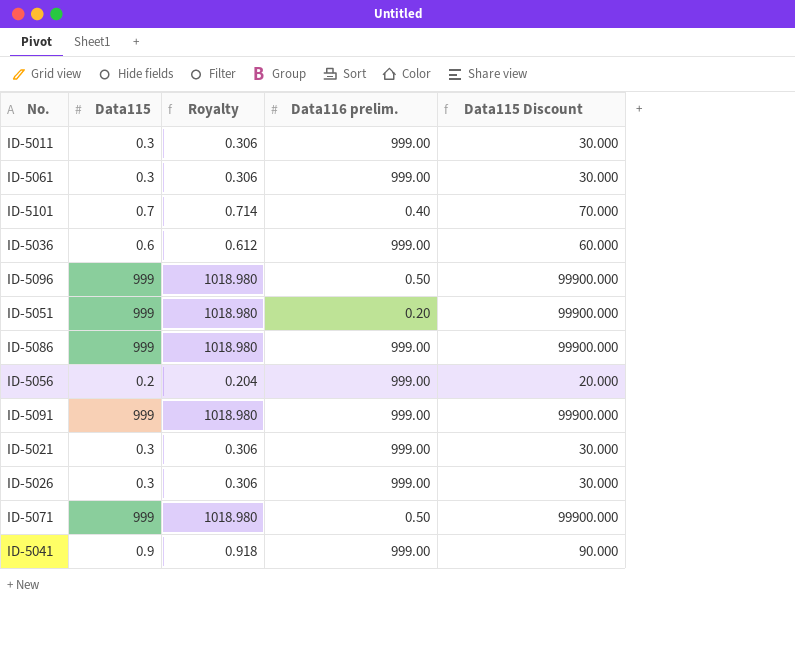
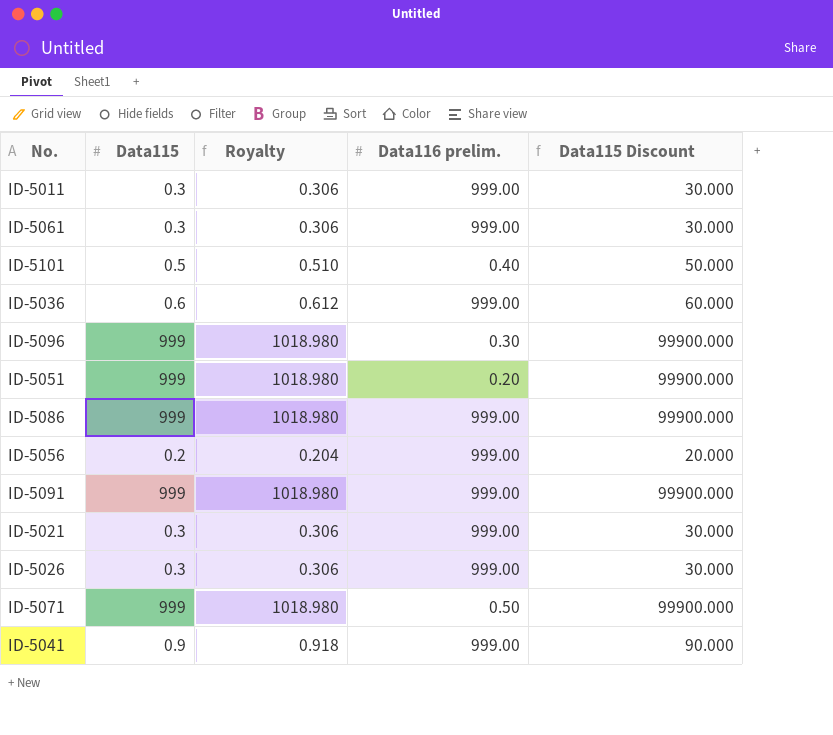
ID-5101 | Data115: 0.7 -> 0.5
ID-5101 | Royalty: 0.714 -> 0.510
ID-5101 | Data115 Discount: 70.000 -> 50.000
ID-5096 | Data116 prelim.: 0.50 -> 0.30

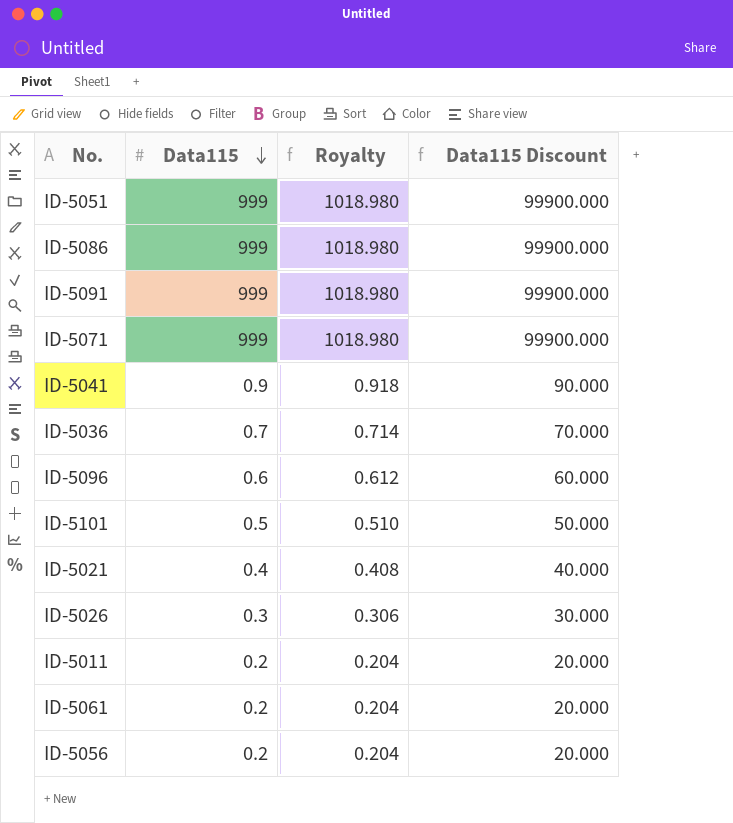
row order: none -> Data115 descending
column Data116 prelim. | position: 4 -> none
ID-5036 | Data115: 0.6 -> 0.7
ID-5036 | Royalty: 0.612 -> 0.714
ID-5036 | Data115 Discount: 60.000 -> 70.000
ID-5096 | Data115: 999 -> 0.6
ID-5096 | Royalty: 1018.980 -> 0.612
ID-5096 | Data115 Discount: 99900.000 -> 60.000
ID-5021 | Data115: 0.3 -> 0.4
ID-5021 | Royalty: 0.306 -> 0.408
ID-5021 | Data115 Discount: 30.000 -> 40.000
ID-5011 | Data115: 0.3 -> 0.2
ID-5011 | Royalty: 0.306 -> 0.204
ID-5011 | Data115 Discount: 30.000 -> 20.000
ID-5061 | Data115: 0.3 -> 0.2
ID-5061 | Royalty: 0.306 -> 0.204
ID-5061 | Data115 Discount: 30.000 -> 20.000

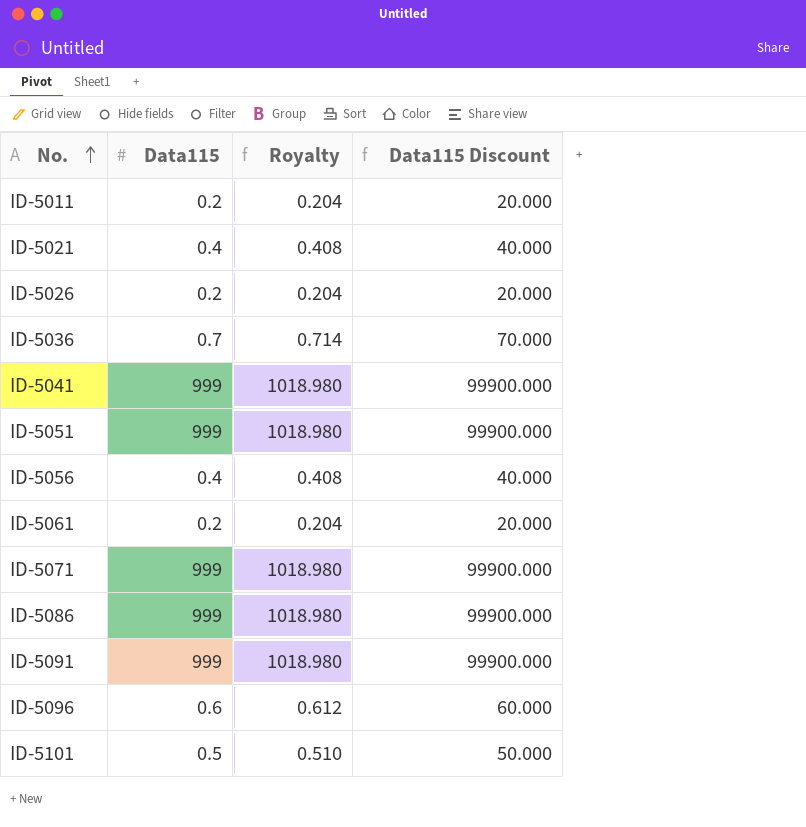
row order: Data115 descending -> No. ascending
ID-5026 | Data115: 0.3 -> 0.2
ID-5026 | Royalty: 0.306 -> 0.204
ID-5026 | Data115 Discount: 30.000 -> 20.000
ID-5041 | Data115: 0.9 -> 999
ID-5041 | Royalty: 0.918 -> 1018.980
ID-5041 | Data115 Discount: 90.000 -> 99900.000
ID-5056 | Data115: 0.2 -> 0.4
ID-5056 | Royalty: 0.204 -> 0.408
ID-5056 | Data115 Discount: 20.000 -> 40.000

